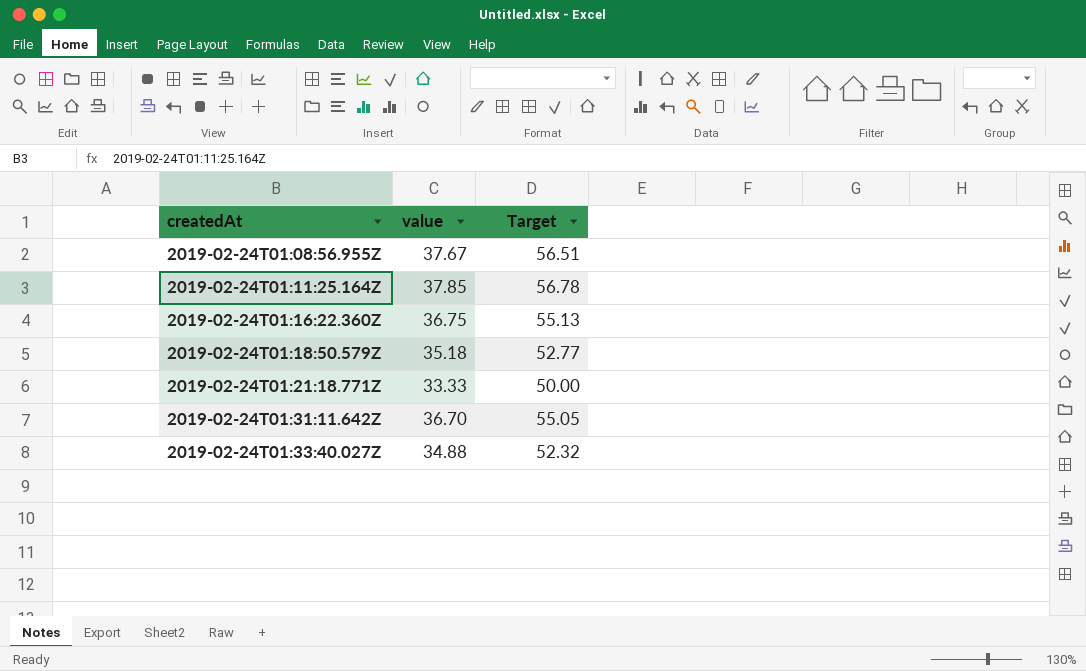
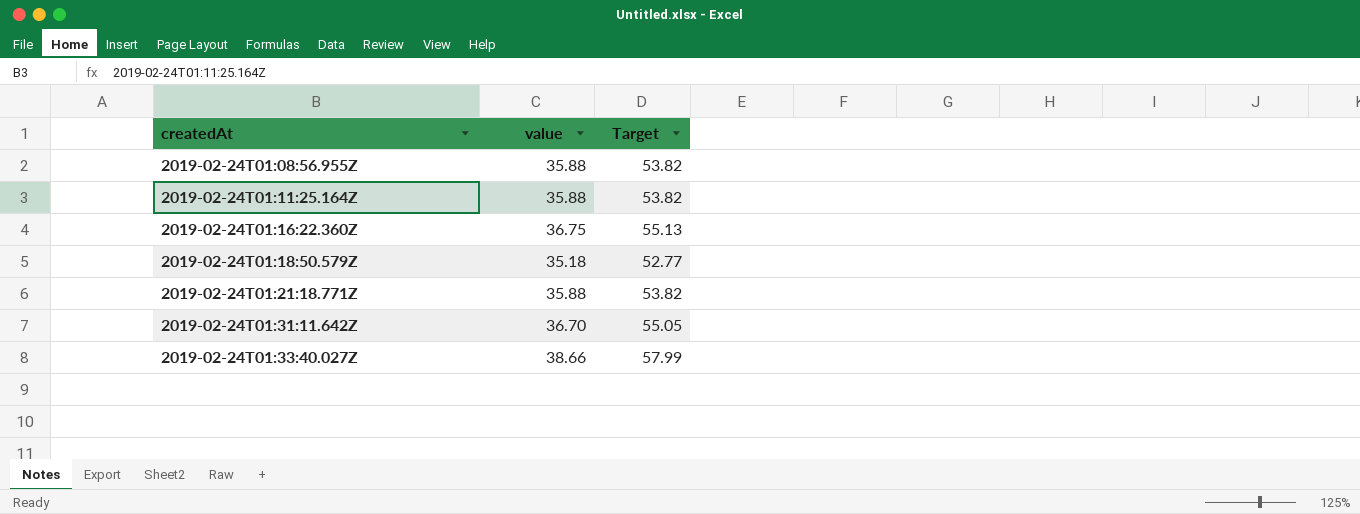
2019-02-24T01:08:56.955Z | value: 37.67 -> 35.88
2019-02-24T01:08:56.955Z | Target: 56.51 -> 53.82
2019-02-24T01:11:25.164Z | value: 37.85 -> 35.88
2019-02-24T01:11:25.164Z | Target: 56.78 -> 53.82
2019-02-24T01:21:18.771Z | value: 33.33 -> 35.88
2019-02-24T01:21:18.771Z | Target: 50.00 -> 53.82
2019-02-24T01:33:40.027Z | value: 34.88 -> 38.66
2019-02-24T01:33:40.027Z | Target: 52.32 -> 57.99

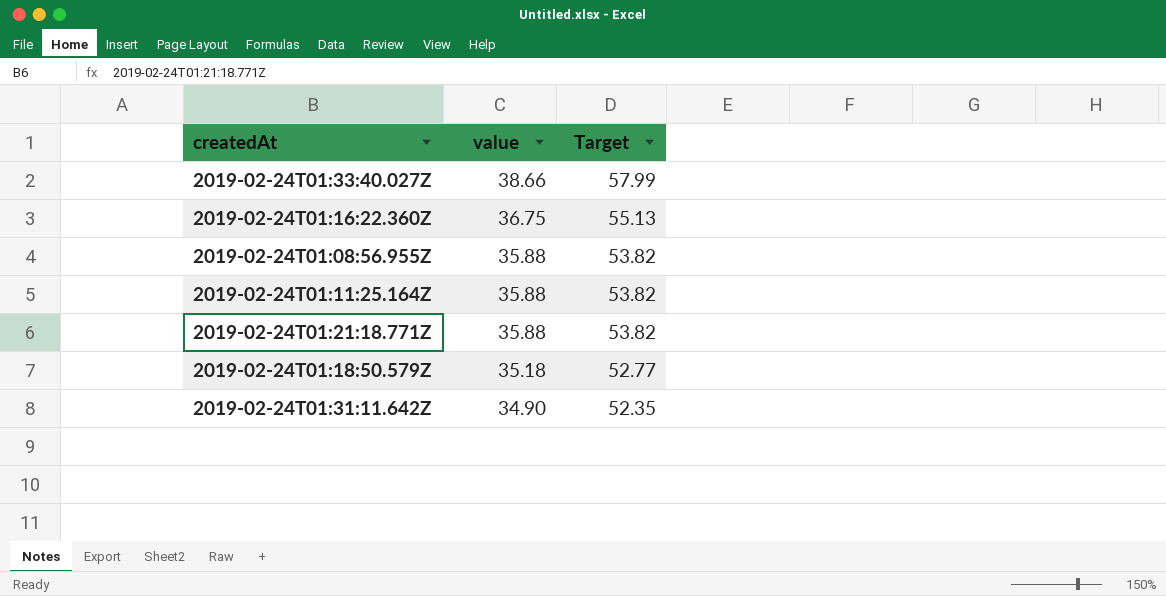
row order: createdAt ascending -> value descending
2019-02-24T01:31:11.642Z | value: 36.70 -> 34.90
2019-02-24T01:31:11.642Z | Target: 55.05 -> 52.35

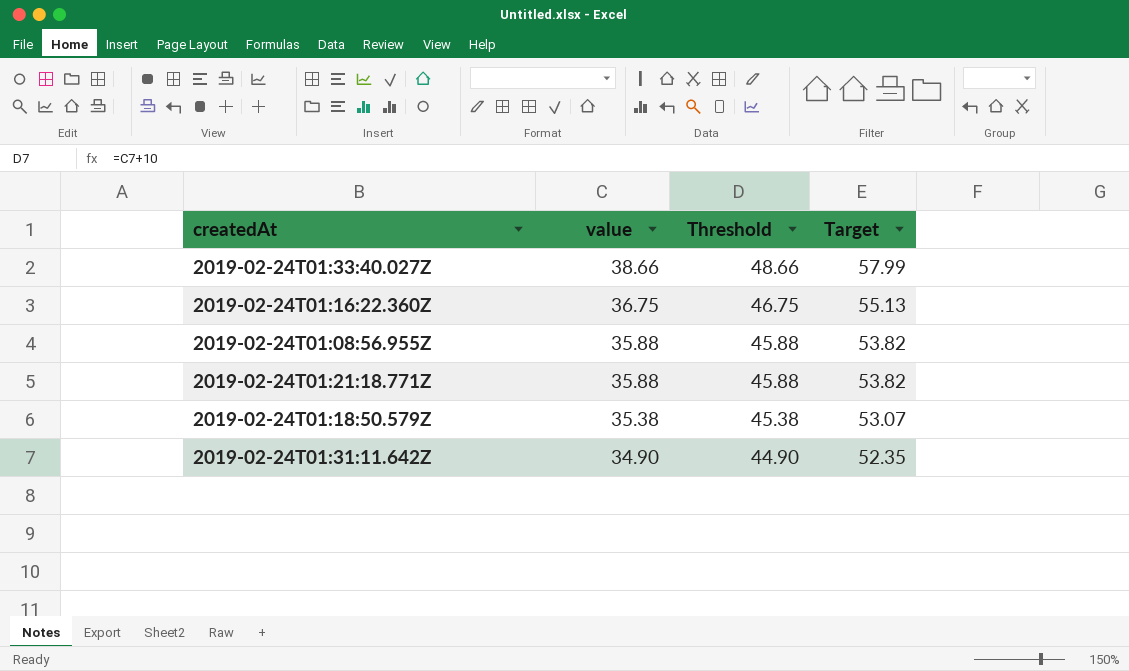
column Threshold | formula: none -> [value] + 10
row 2019-02-24T01:11:25.164Z: 35.88 | 53.82 -> none
2019-02-24T01:18:50.579Z | value: 35.18 -> 35.38
2019-02-24T01:18:50.579Z | Target: 52.77 -> 53.07

